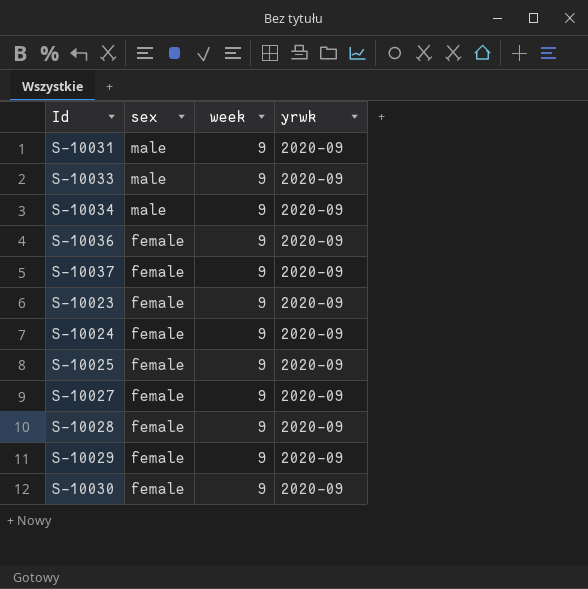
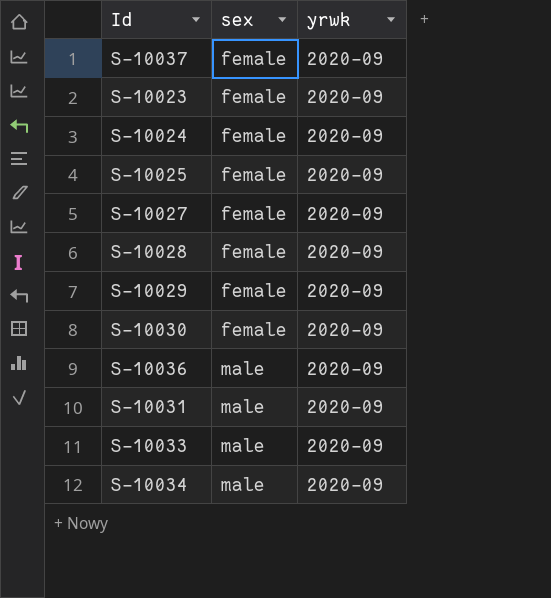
row order: sex descending -> sex ascending
column week | position: 3 -> none
S-10036 | sex: female -> male

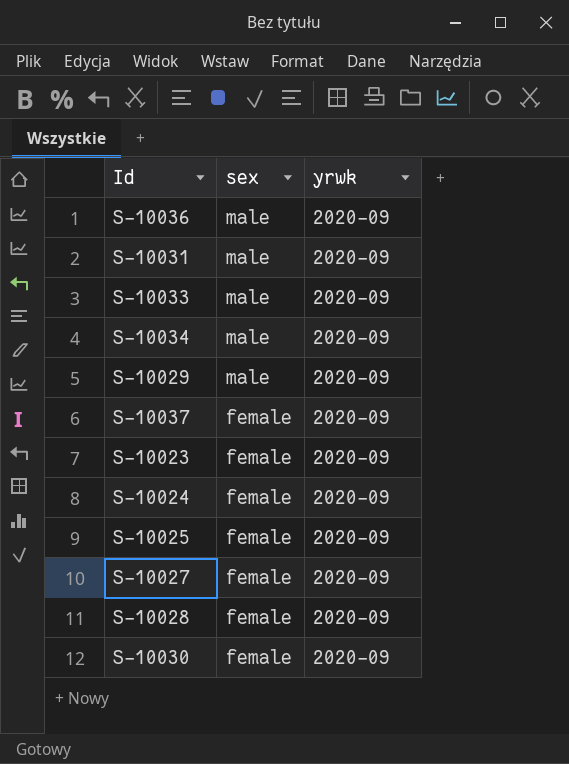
row order: sex ascending -> sex descending
S-10029 | sex: female -> male

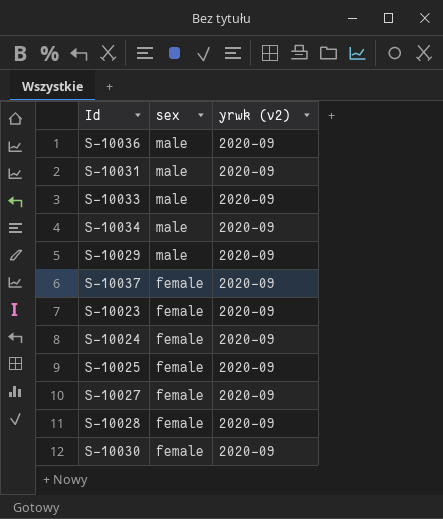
column name: yrwk -> yrwk (v2)

